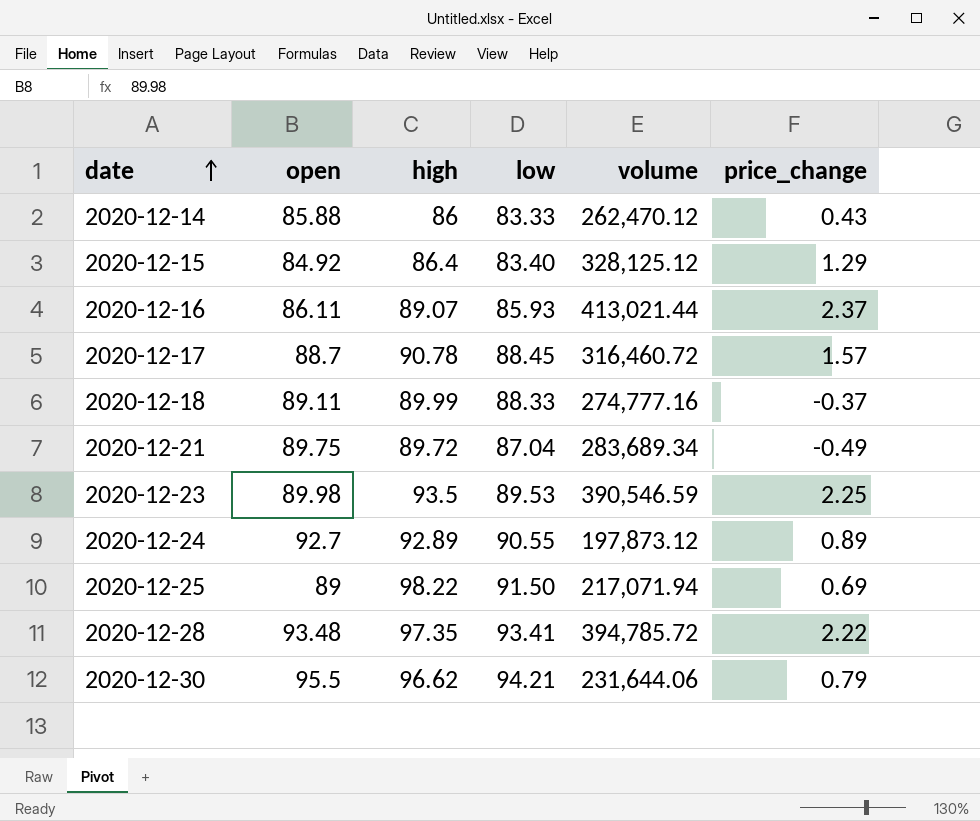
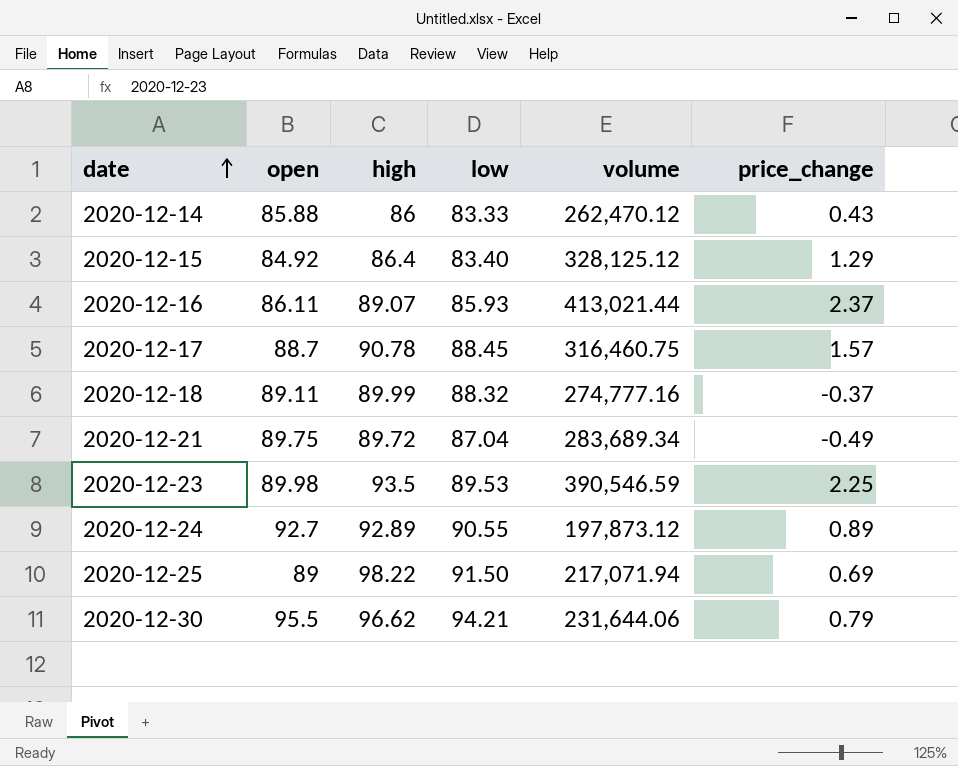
row 2020-12-28: 93.48 | 97.35 | 93.41 | 394,785.72 | 2.22 -> none
2020-12-17 | volume: 316,460.72 -> 316,460.75
2020-12-18 | low: 88.33 -> 88.32

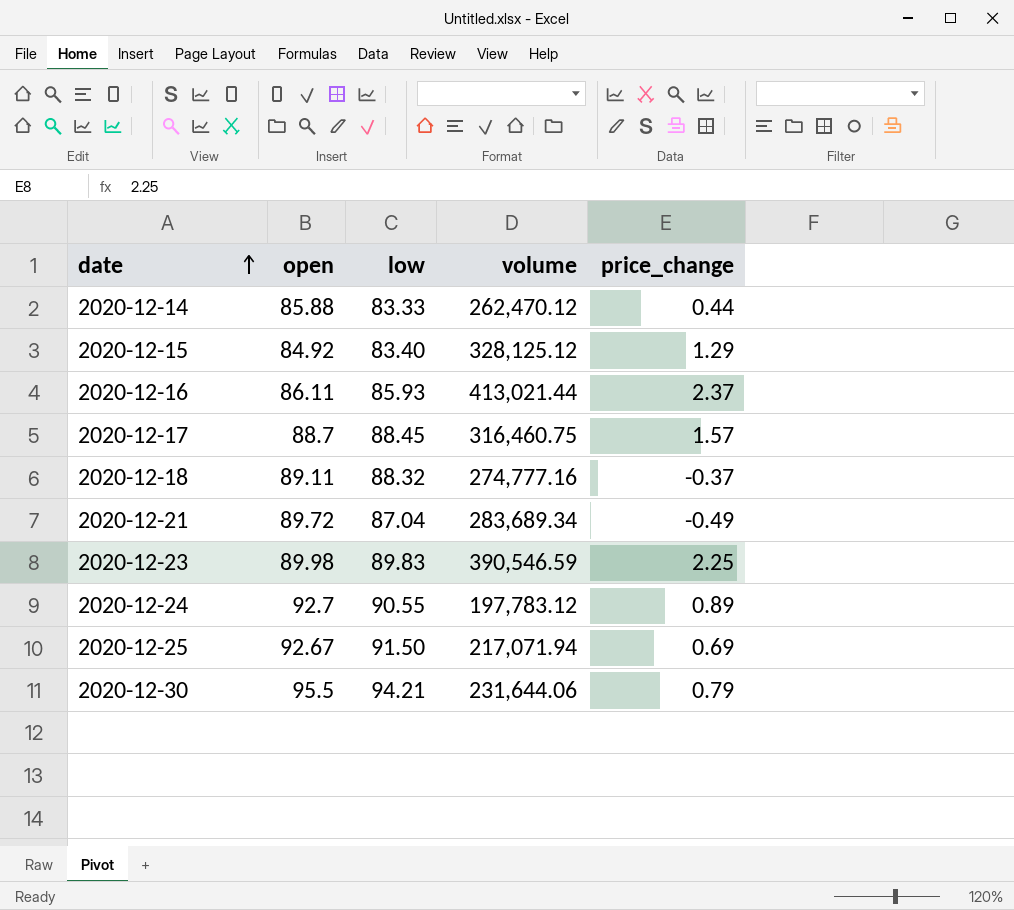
column high | position: 3 -> none
2020-12-14 | price_change: 0.43 -> 0.44
2020-12-21 | open: 89.75 -> 89.72
2020-12-23 | low: 89.53 -> 89.83
2020-12-24 | volume: 197,873.12 -> 197,783.12
2020-12-25 | open: 89 -> 92.67

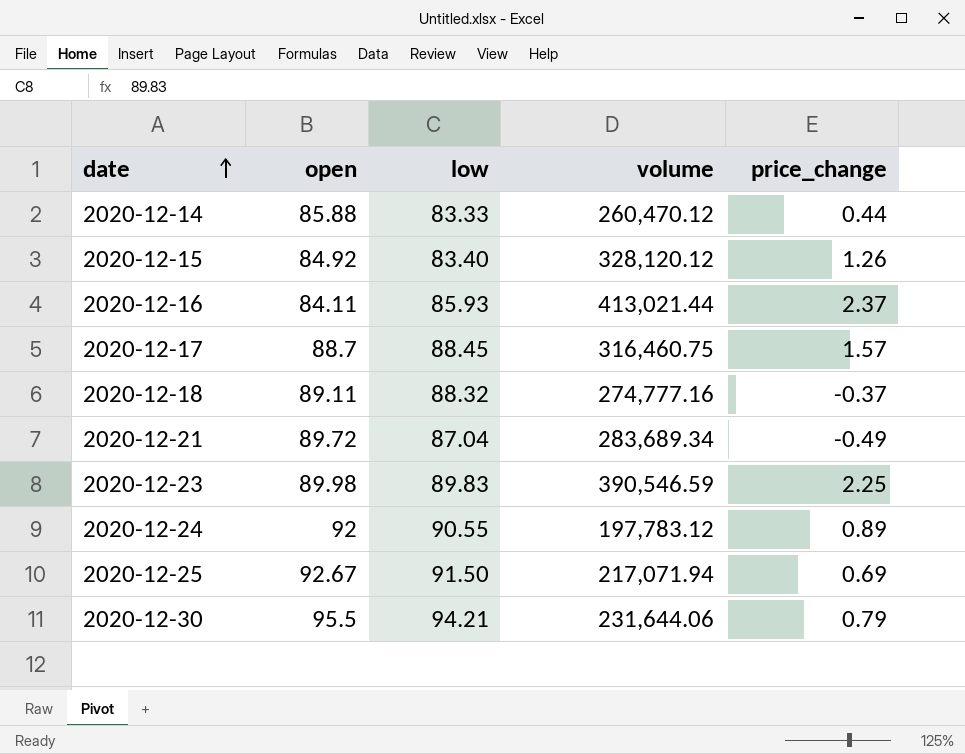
2020-12-14 | volume: 262,470.12 -> 260,470.12
2020-12-15 | volume: 328,125.12 -> 328,120.12
2020-12-15 | price_change: 1.29 -> 1.26
2020-12-16 | open: 86.11 -> 84.11
2020-12-24 | open: 92.7 -> 92

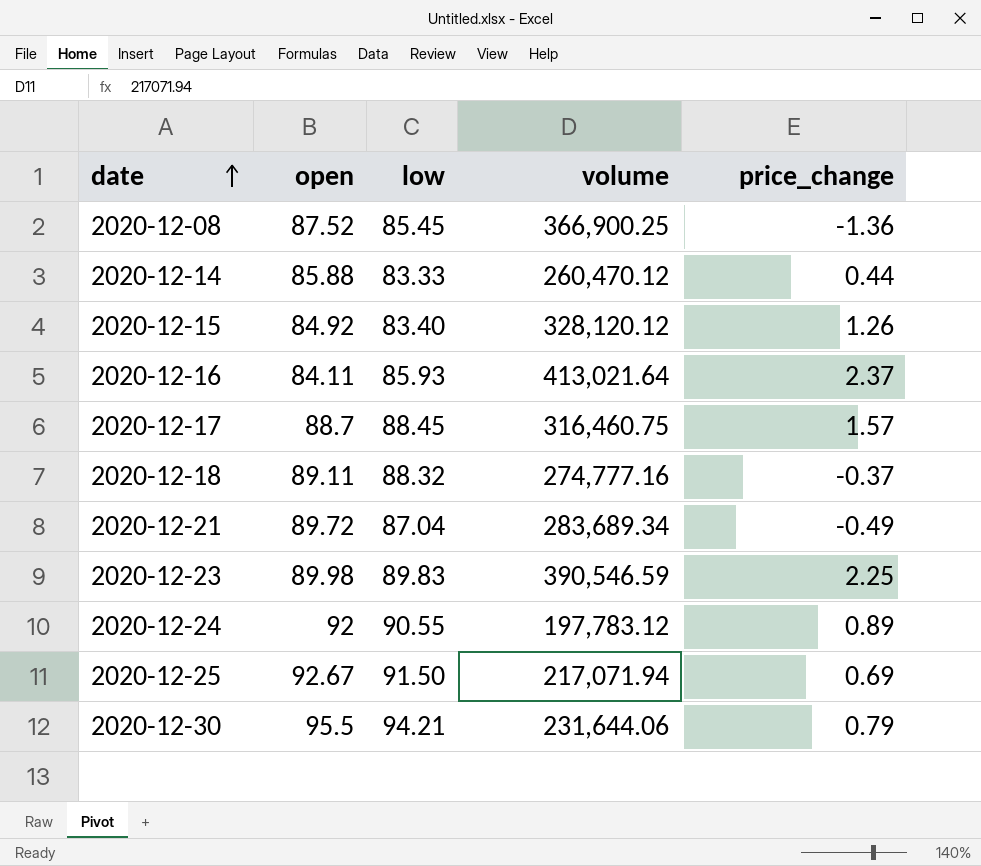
row 2020-12-08: none -> 87.52 | 85.45 | 366,900.25 | -1.36
2020-12-16 | volume: 413,021.44 -> 413,021.64

